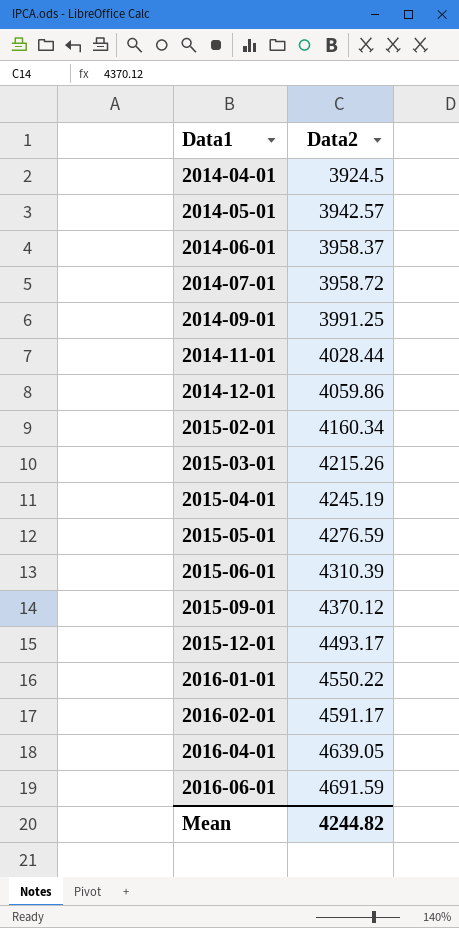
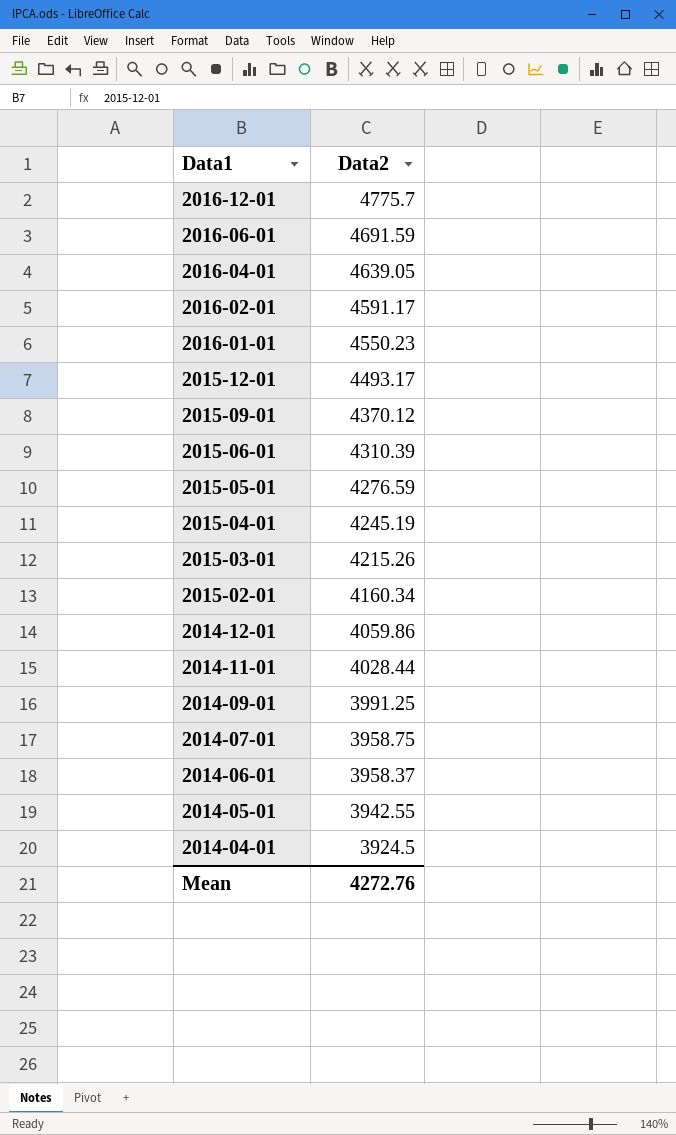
row order: Data1 ascending -> Data1 descending
row 2016-12-01: none -> 4775.7
2016-01-01 | Data2: 4550.22 -> 4550.23
2014-07-01 | Data2: 3958.72 -> 3958.75
2014-05-01 | Data2: 3942.57 -> 3942.55
Mean | Data2: 4244.82 -> 4272.76

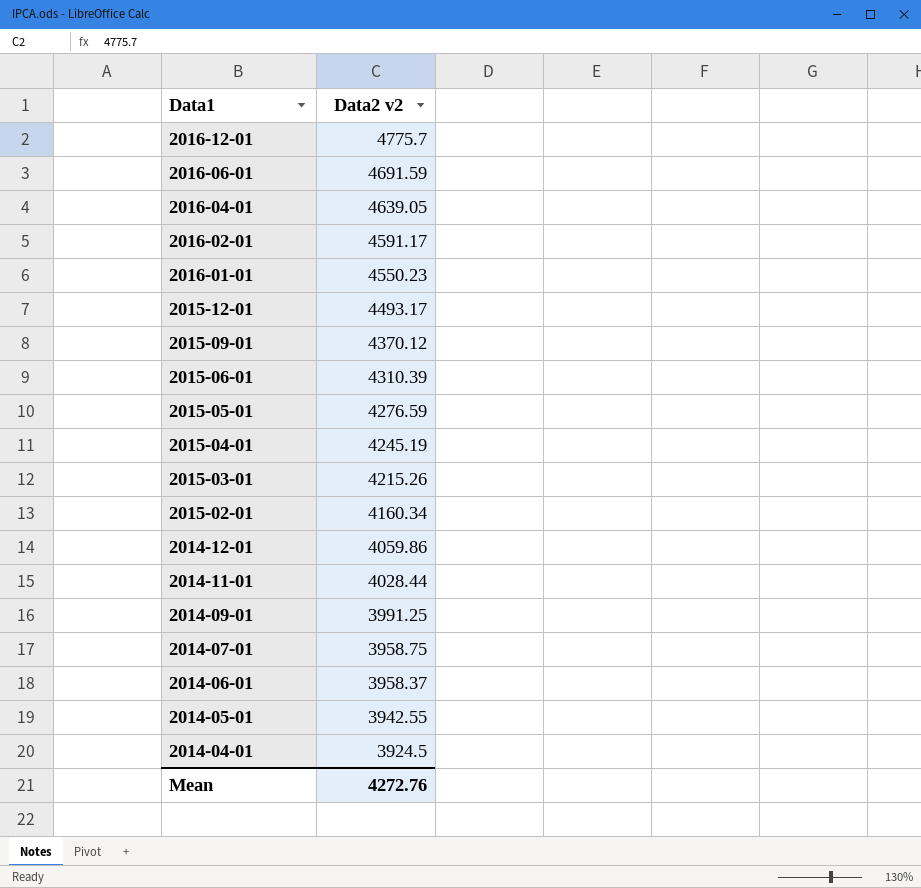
column name: Data2 -> Data2 v2

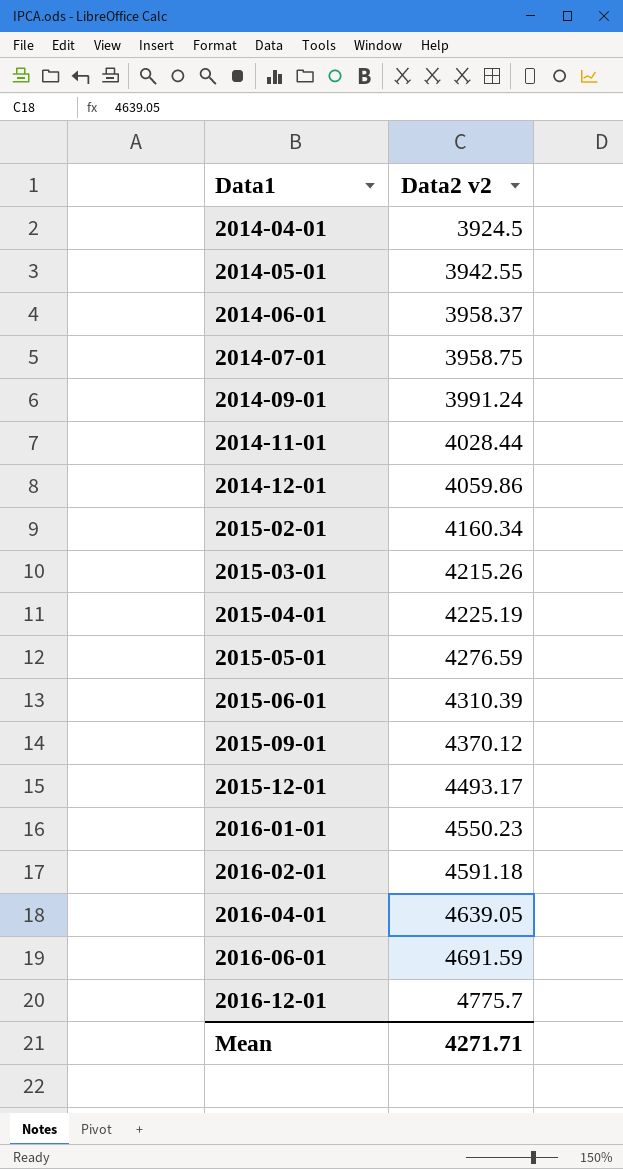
row order: Data1 descending -> Data1 ascending
2014-09-01 | Data2 v2: 3991.25 -> 3991.24
2015-04-01 | Data2 v2: 4245.19 -> 4225.19
2016-02-01 | Data2 v2: 4591.17 -> 4591.18
Mean | Data2 v2: 4272.76 -> 4271.71

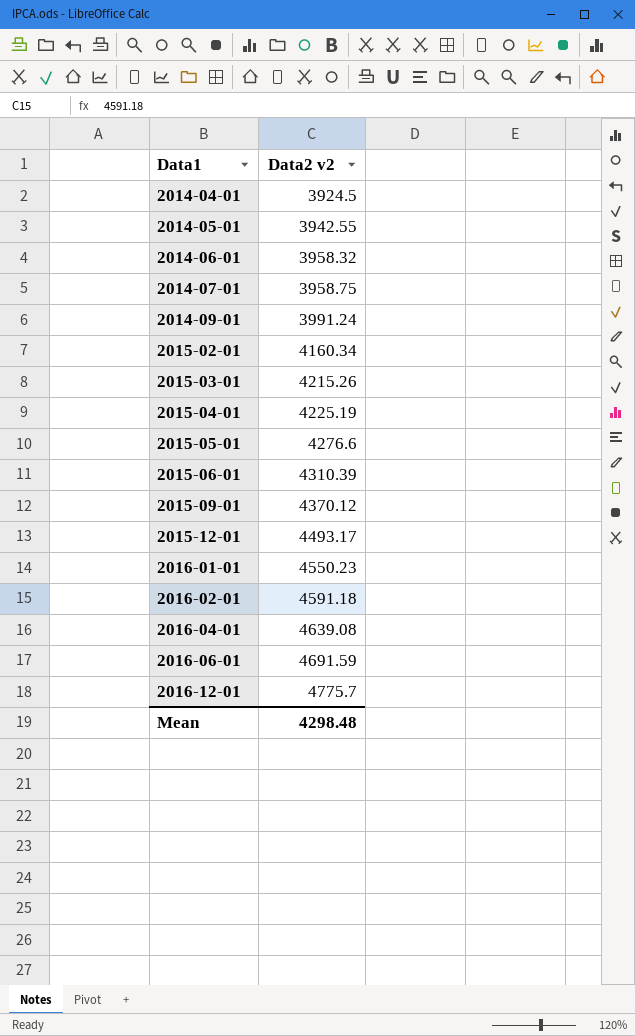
row 2014-11-01: 4028.44 -> none
row 2014-12-01: 4059.86 -> none
2014-06-01 | Data2 v2: 3958.37 -> 3958.32
2015-05-01 | Data2 v2: 4276.59 -> 4276.6
2016-04-01 | Data2 v2: 4639.05 -> 4639.08
Mean | Data2 v2: 4271.71 -> 4298.48

